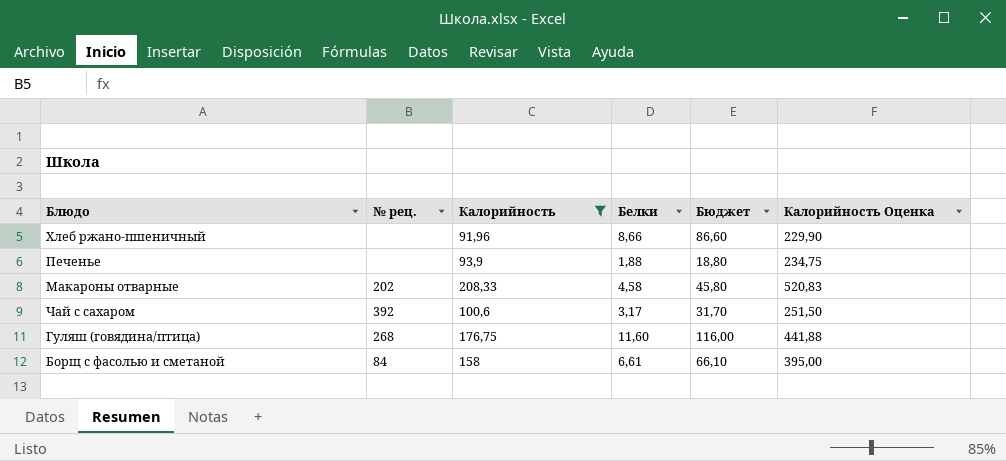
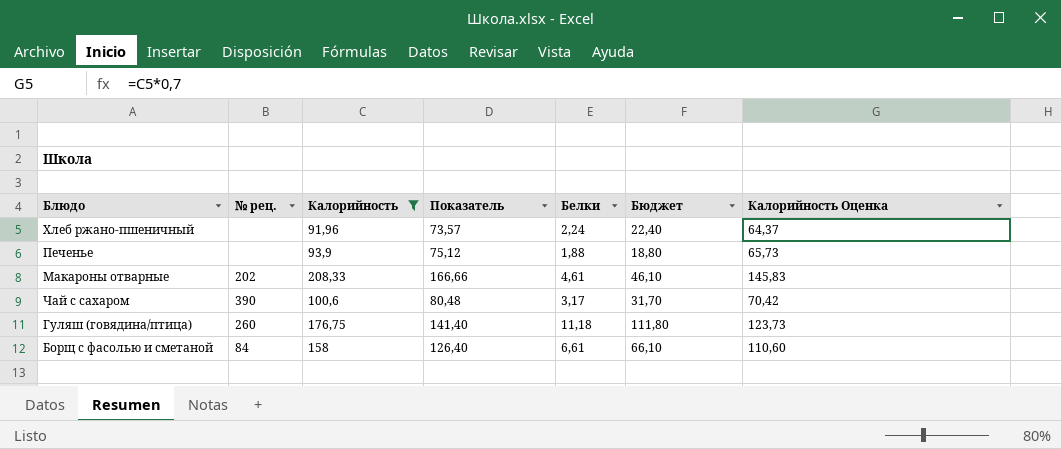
column Показатель | formula: none -> [Калорийность] * 0,8
column Калорийность Оценка | formula: [Калорийность] * 2,5 -> [Калорийность] * 0,7
Хлеб ржано-пшеничный | Белки: 8,66 -> 2,24
Хлеб ржано-пшеничный | Бюджет: 86,60 -> 22,40
Макароны отварные | Белки: 4,58 -> 4,61
Макароны отварные | Бюджет: 45,80 -> 46,10
Чай с сахаром | № рец.: 392 -> 390
Гуляш (говядина/птица) | № рец.: 268 -> 260
Гуляш (говядина/птица) | Белки: 11,60 -> 11,18
Гуляш (говядина/птица) | Бюджет: 116,00 -> 111,80

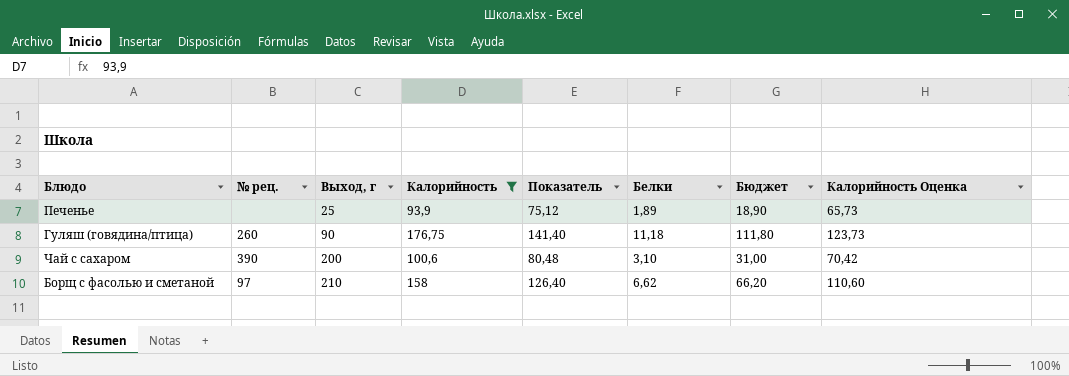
row order: none -> Выход, г ascending
column Выход, г | position: none -> 3
row Хлеб ржано-пшеничный: none | 91,96 | 73,57 | 2,24 | 22,40 | 64,37 -> none
row Макароны отварные: 202 | 208,33 | 166,66 | 4,61 | 46,10 | 145,83 -> none
Печенье | Белки: 1,88 -> 1,89
Печенье | Бюджет: 18,80 -> 18,90
Чай с сахаром | Белки: 3,17 -> 3,10
Чай с сахаром | Бюджет: 31,70 -> 31,00
Борщ с фасолью и сметаной | № рец.: 84 -> 97
Борщ с фасолью и сметаной | Белки: 6,61 -> 6,62
Борщ с фасолью и сметаной | Бюджет: 66,10 -> 66,20

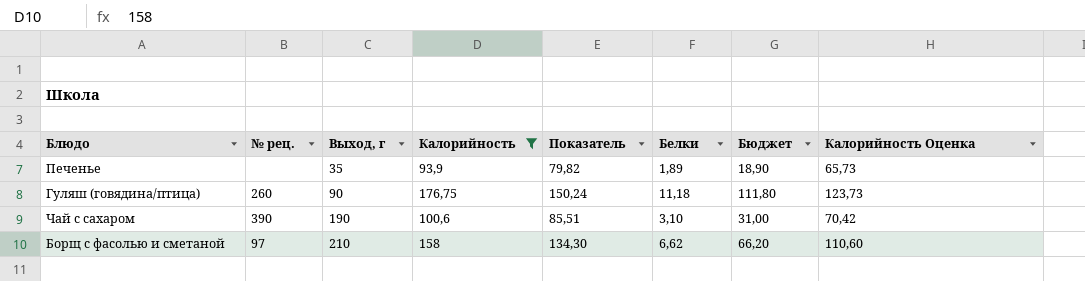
column Показатель | formula: [Калорийность] * 0,8 -> [Калорийность] * 0,85
Печенье | Выход, г: 25 -> 35
Чай с сахаром | Выход, г: 200 -> 190

